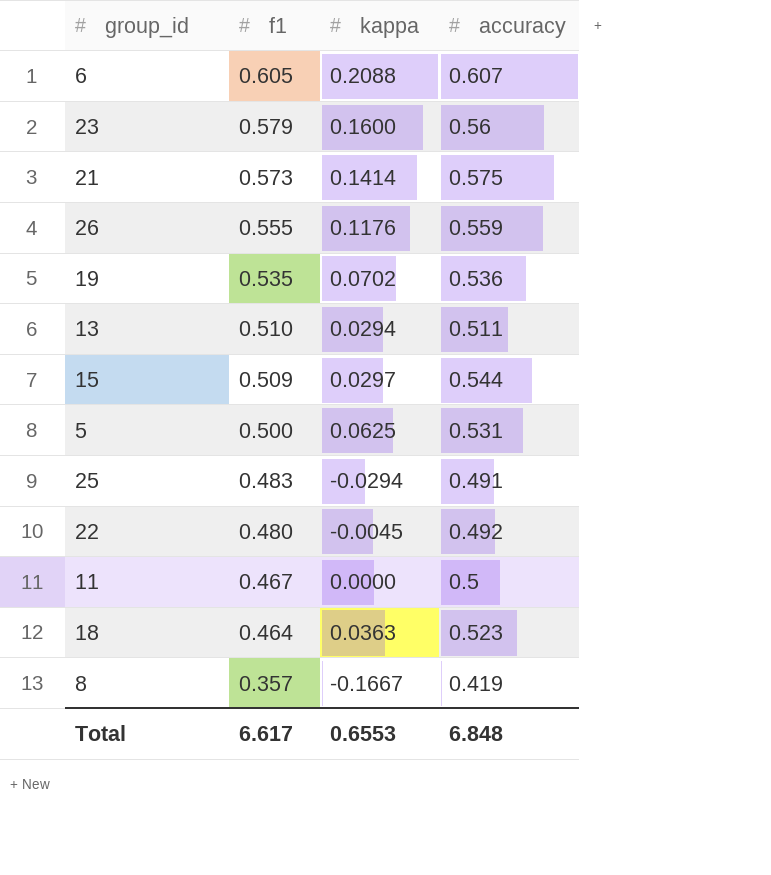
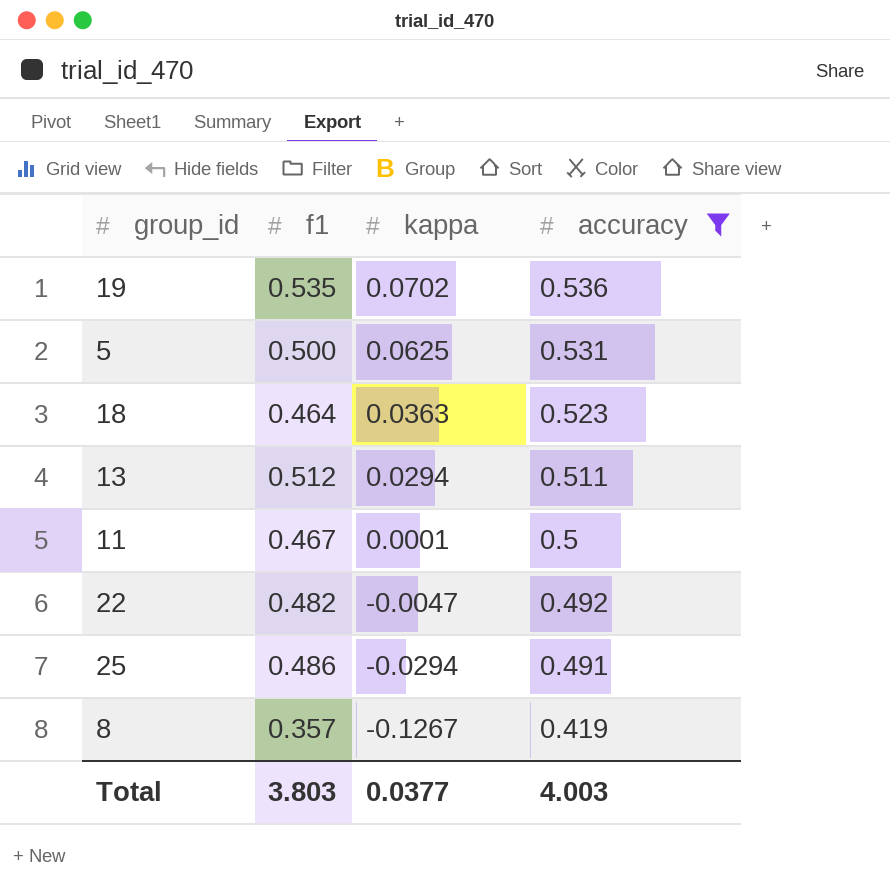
filter: none -> accuracy <= 0.536
row order: f1 descending -> kappa descending
13 | f1: 0.510 -> 0.512
11 | kappa: 0.0000 -> 0.0001
22 | f1: 0.480 -> 0.482
22 | kappa: -0.0045 -> -0.0047
25 | f1: 0.483 -> 0.486
8 | kappa: -0.1667 -> -0.1267
Total | f1: 6.617 -> 3.803
Total | kappa: 0.6553 -> 0.0377
Total | accuracy: 6.848 -> 4.003

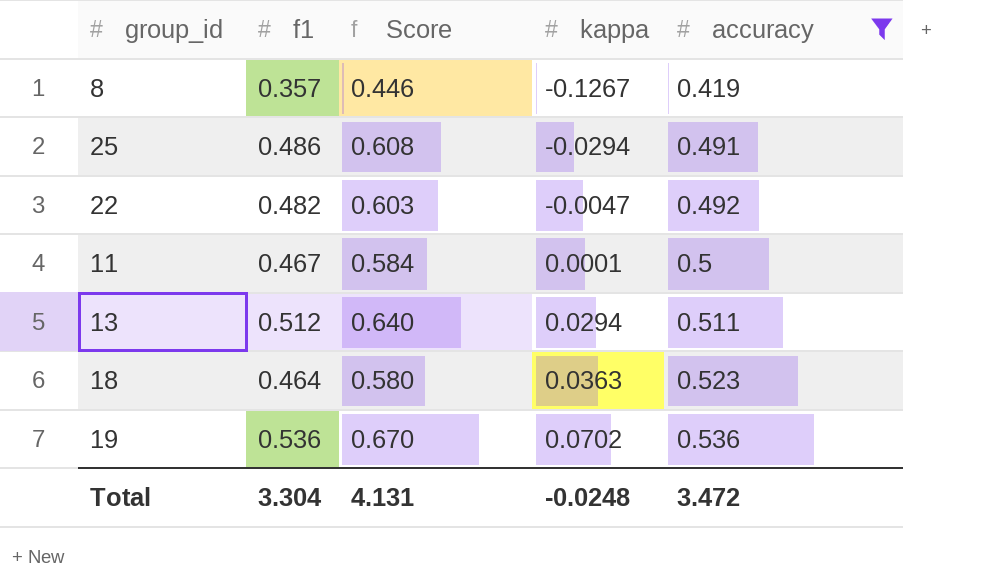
row order: kappa descending -> kappa ascending
column Score | formula: none -> [f1] * 1.25
row 5: 0.500 | 0.0625 | 0.531 -> none
19 | f1: 0.535 -> 0.536
Total | f1: 3.803 -> 3.304
Total | kappa: 0.0377 -> -0.0248
Total | accuracy: 4.003 -> 3.472

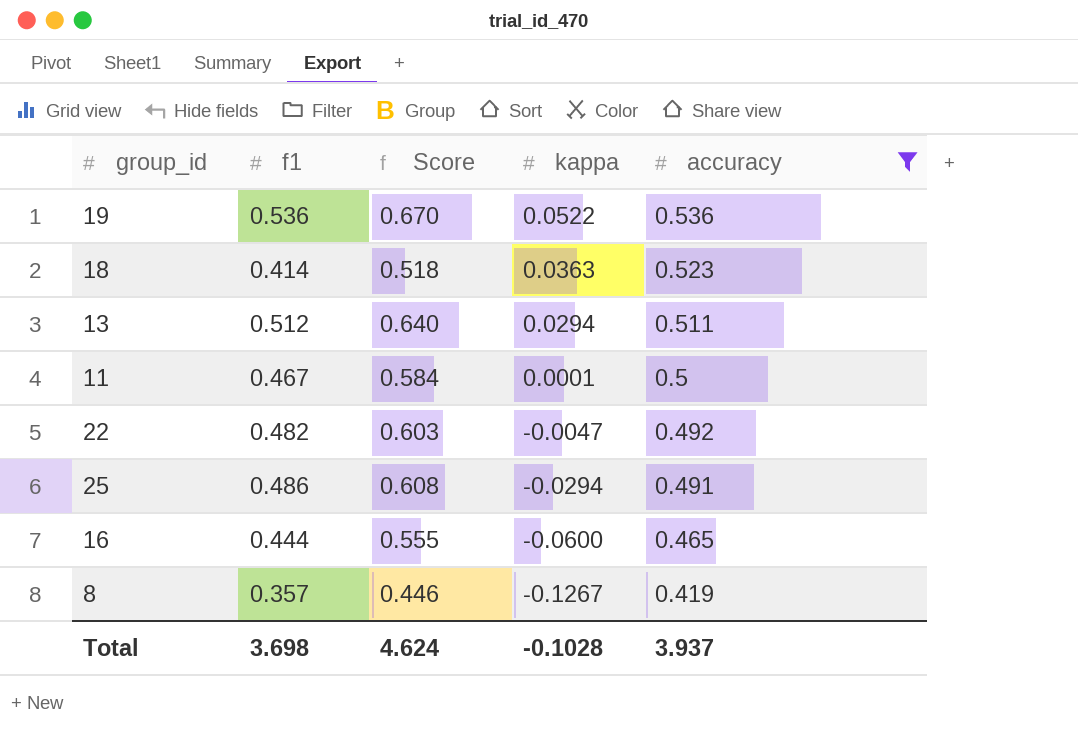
row order: kappa ascending -> kappa descending
19 | kappa: 0.0702 -> 0.0522
18 | f1: 0.464 -> 0.414
18 | Score: 0.580 -> 0.518
row 16: none -> 0.444 | 0.555 | -0.0600 | 0.465
Total | f1: 3.304 -> 3.698
Total | Score: 4.131 -> 4.624
Total | kappa: -0.0248 -> -0.1028
Total | accuracy: 3.472 -> 3.937

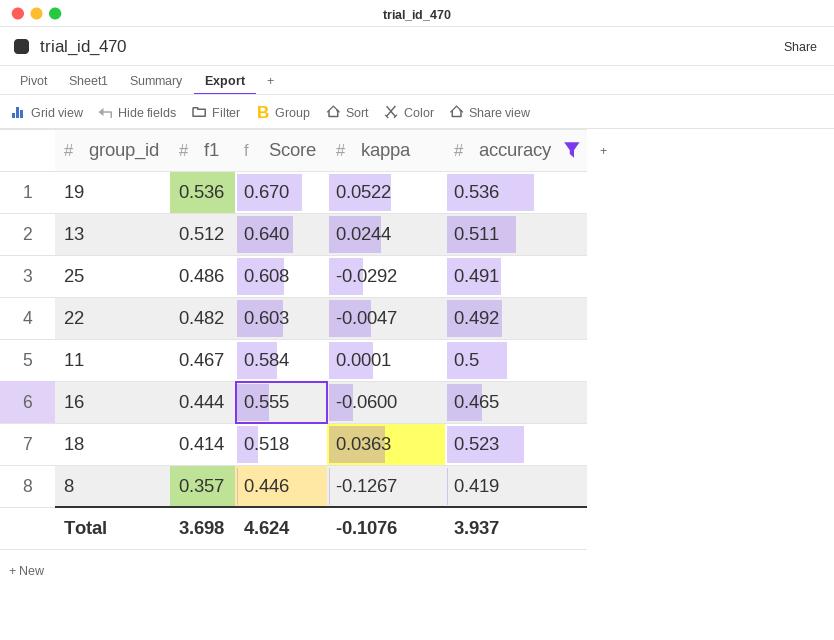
row order: kappa descending -> f1 descending
13 | kappa: 0.0294 -> 0.0244
25 | kappa: -0.0294 -> -0.0292
Total | kappa: -0.1028 -> -0.1076

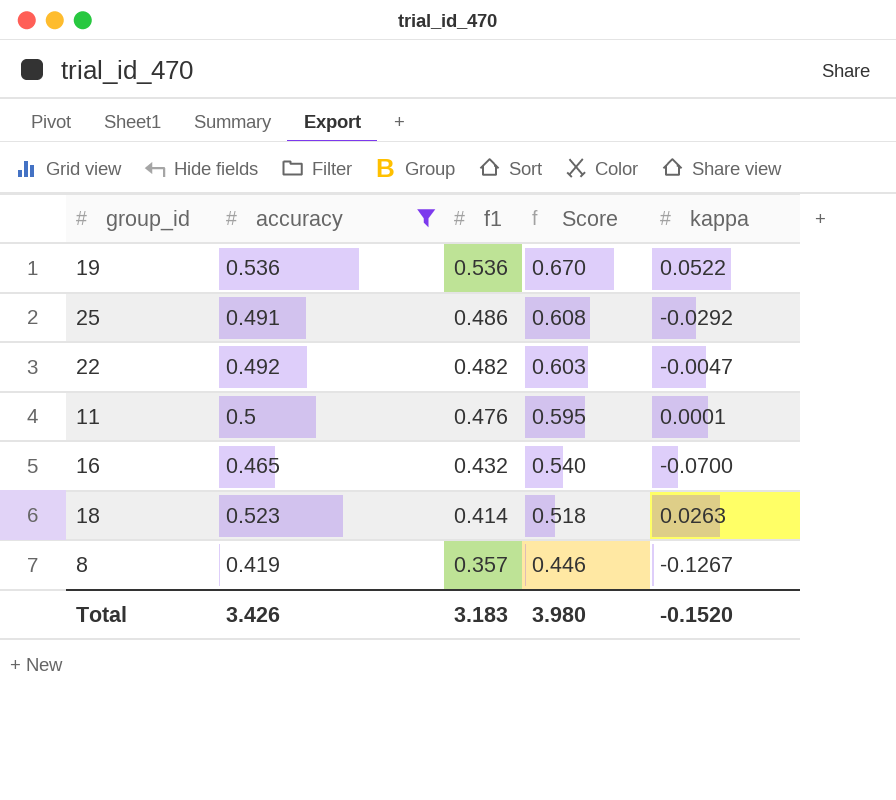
column accuracy | position: 5 -> 2
row 13: 0.512 | 0.640 | 0.0244 | 0.511 -> none
11 | f1: 0.467 -> 0.476
11 | Score: 0.584 -> 0.595
16 | f1: 0.444 -> 0.432
16 | Score: 0.555 -> 0.540
16 | kappa: -0.0600 -> -0.0700
18 | kappa: 0.0363 -> 0.0263
Total | accuracy: 3.937 -> 3.426
Total | f1: 3.698 -> 3.183
Total | Score: 4.624 -> 3.980
Total | kappa: -0.1076 -> -0.1520

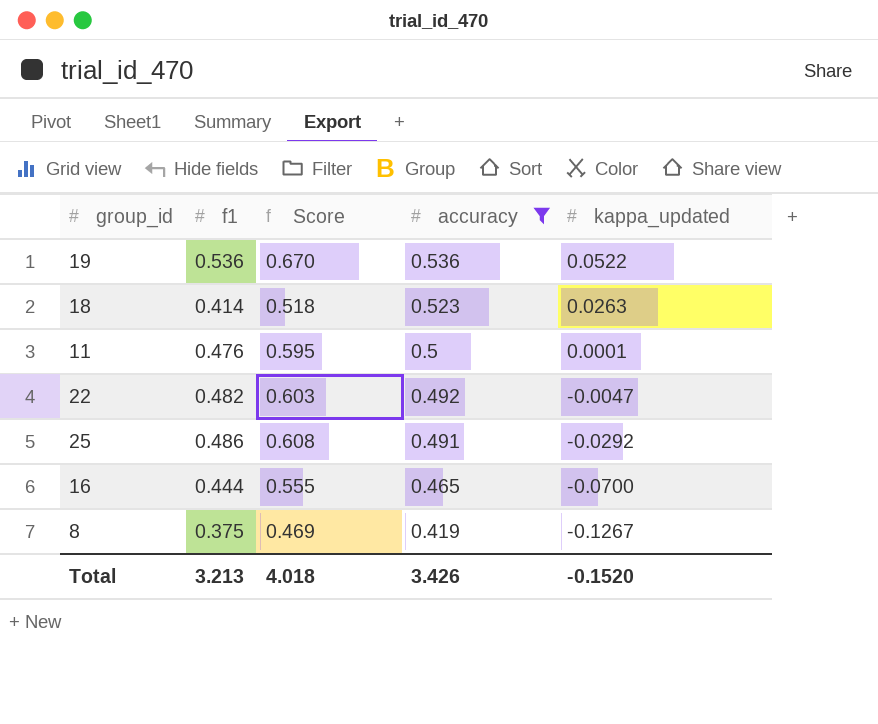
row order: f1 descending -> accuracy descending
column accuracy | position: 2 -> 4
column name: kappa -> kappa_updated
16 | f1: 0.432 -> 0.444
16 | Score: 0.540 -> 0.555
8 | f1: 0.357 -> 0.375
8 | Score: 0.446 -> 0.469
Total | f1: 3.183 -> 3.213
Total | Score: 3.980 -> 4.018

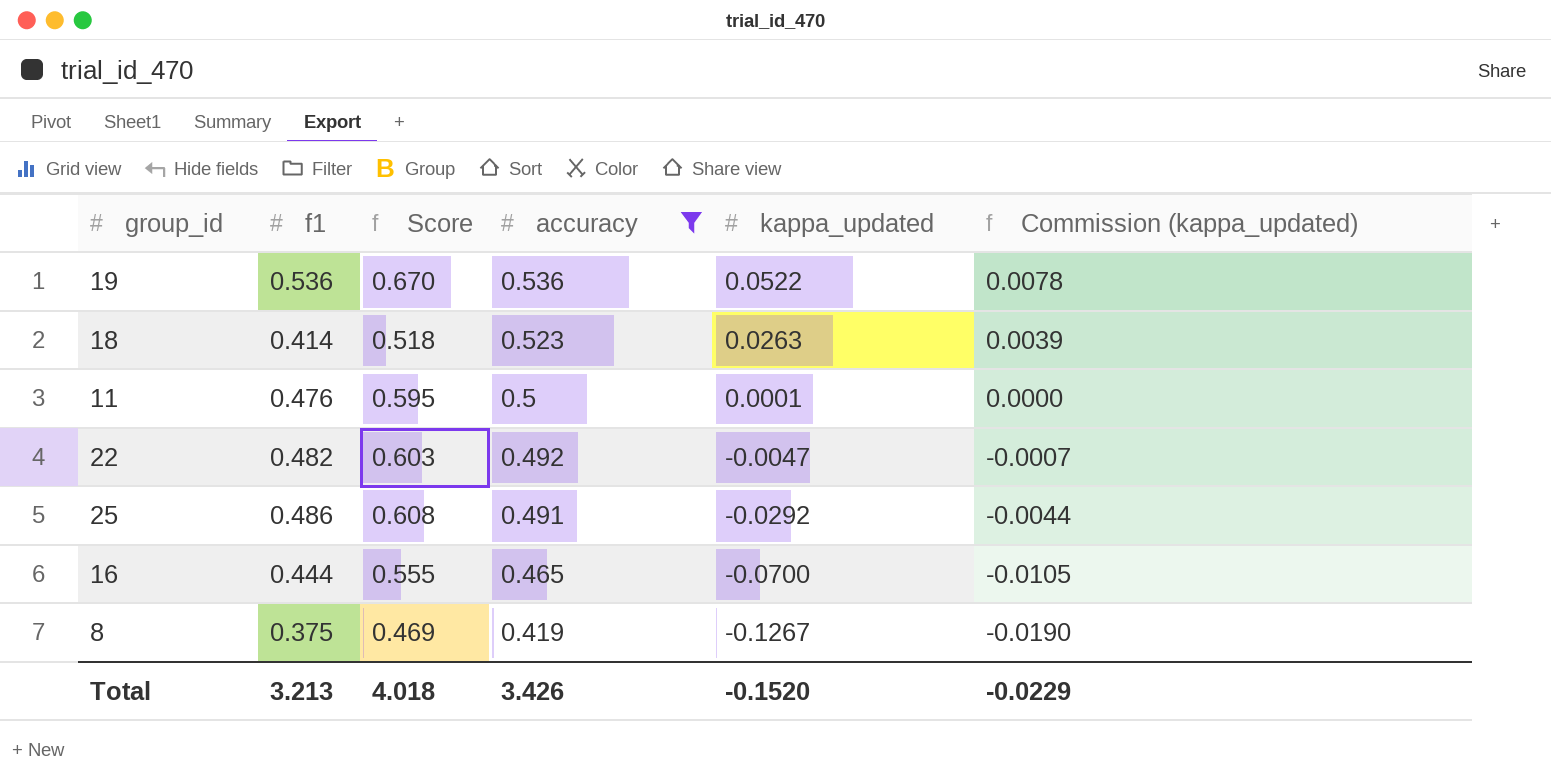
column Commission (kappa_updated) | formula: none -> [kappa_updated] * 0.15

